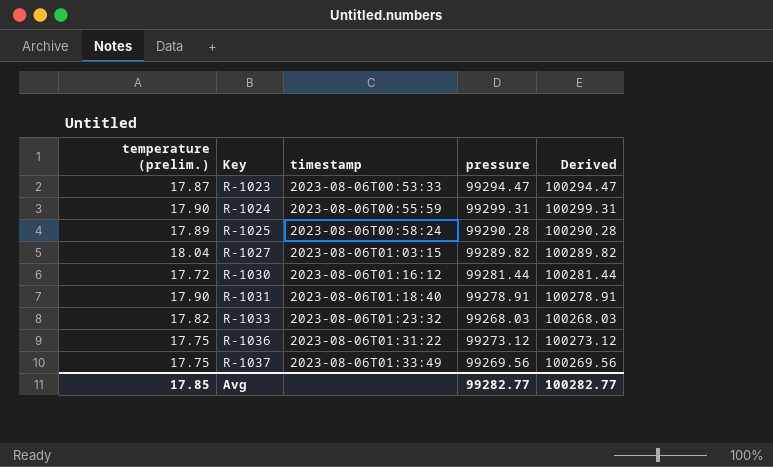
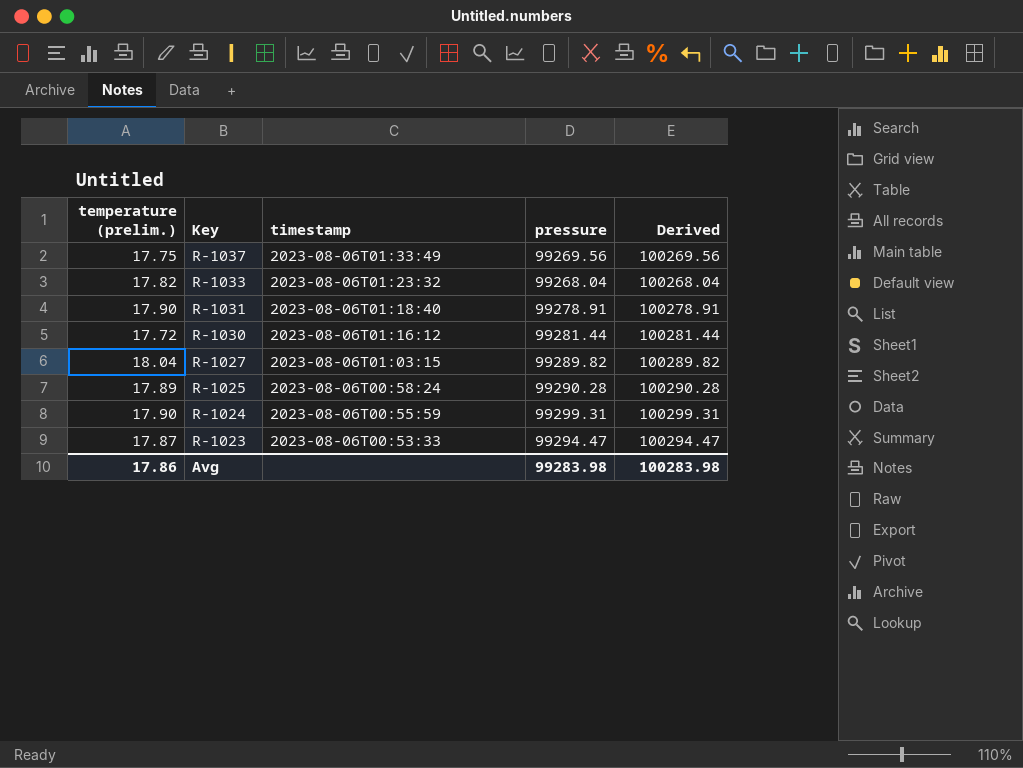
row order: Key ascending -> Key descending
row R-1036: 17.75 | 2023-08-06T01:31:22 | 99273.12 | 100273.12 -> none
R-1033 | pressure: 99268.03 -> 99268.04
R-1033 | Derived: 100268.03 -> 100268.04
Avg | temperature (prelim.): 17.85 -> 17.86
Avg | pressure: 99282.77 -> 99283.98
Avg | Derived: 100282.77 -> 100283.98

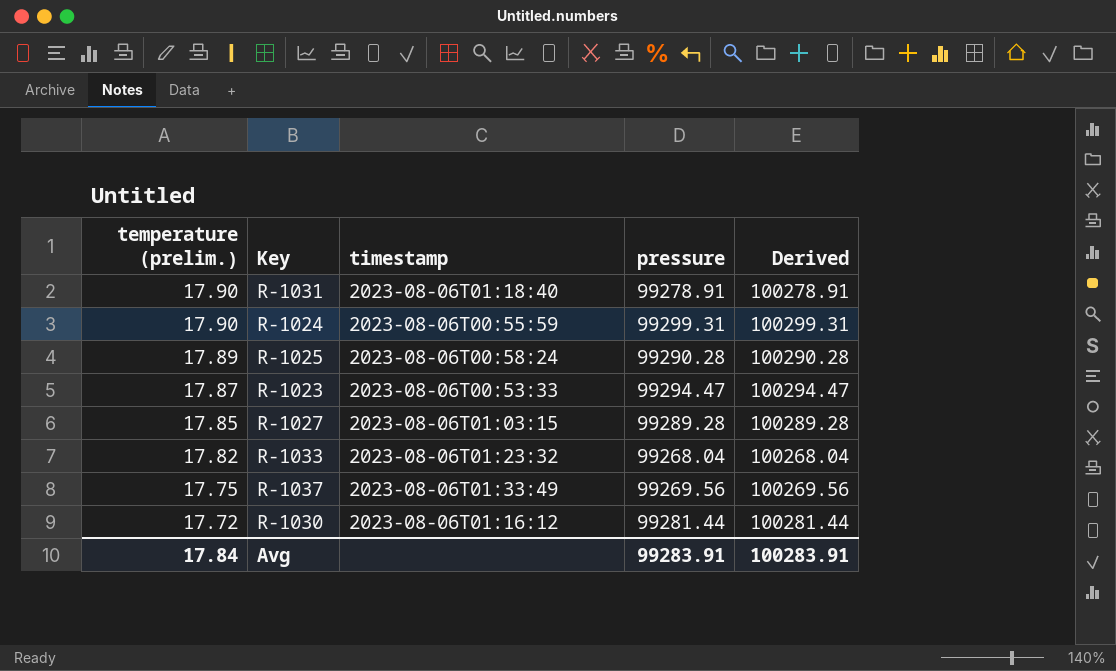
row order: Key descending -> temperature (prelim.) descending
R-1027 | temperature (prelim.): 18.04 -> 17.85
R-1027 | pressure: 99289.82 -> 99289.28
R-1027 | Derived: 100289.82 -> 100289.28
Avg | temperature (prelim.): 17.86 -> 17.84
Avg | pressure: 99283.98 -> 99283.91
Avg | Derived: 100283.98 -> 100283.91

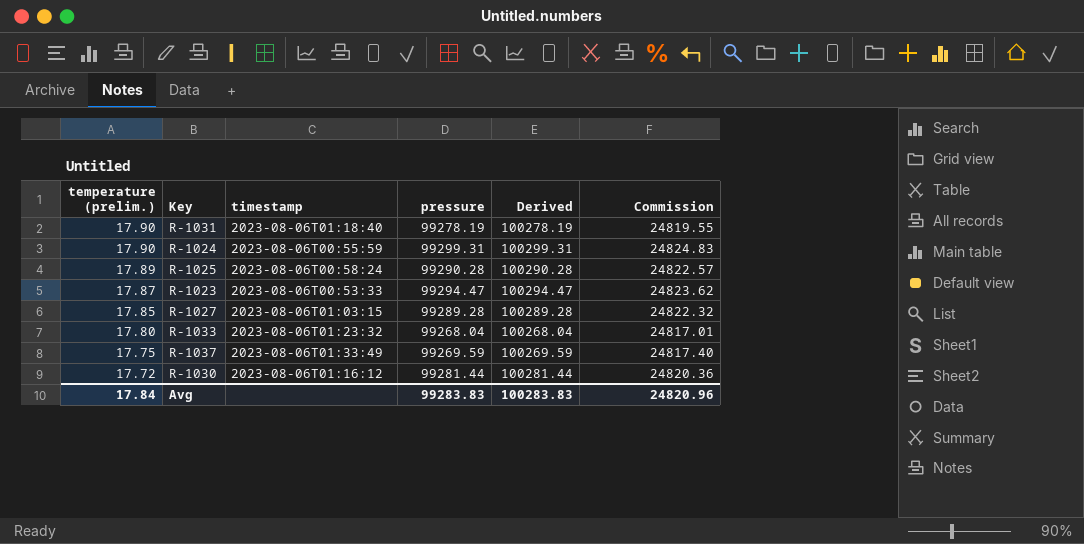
column Commission | formula: none -> [pressure] * 0.25
R-1031 | pressure: 99278.91 -> 99278.19
R-1031 | Derived: 100278.91 -> 100278.19
R-1033 | temperature (prelim.): 17.82 -> 17.80
R-1037 | pressure: 99269.56 -> 99269.59
R-1037 | Derived: 100269.56 -> 100269.59
Avg | pressure: 99283.91 -> 99283.83
Avg | Derived: 100283.91 -> 100283.83

